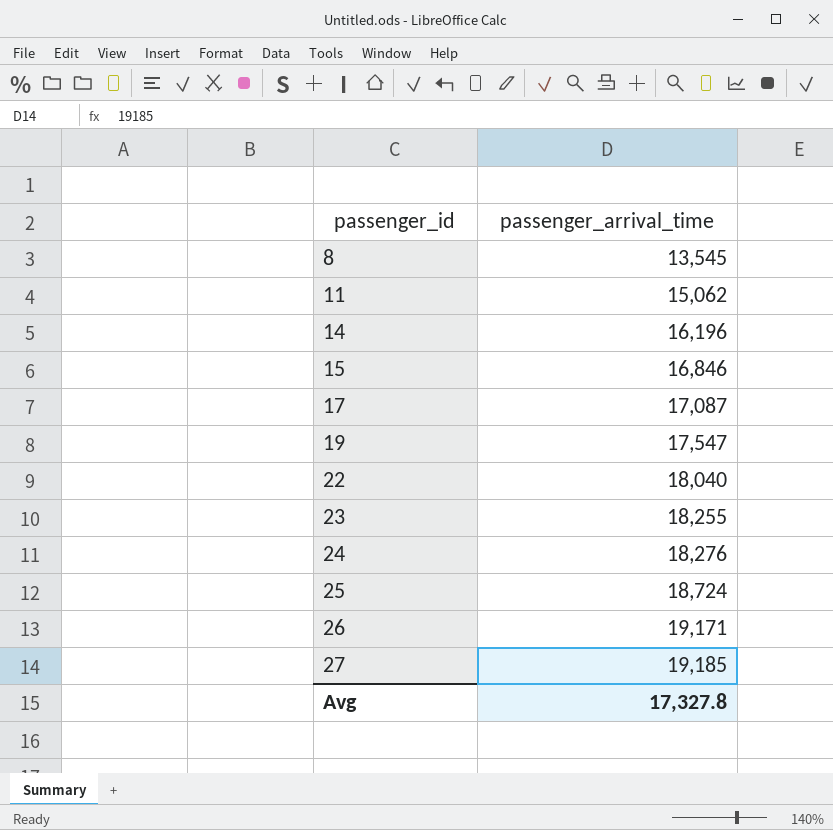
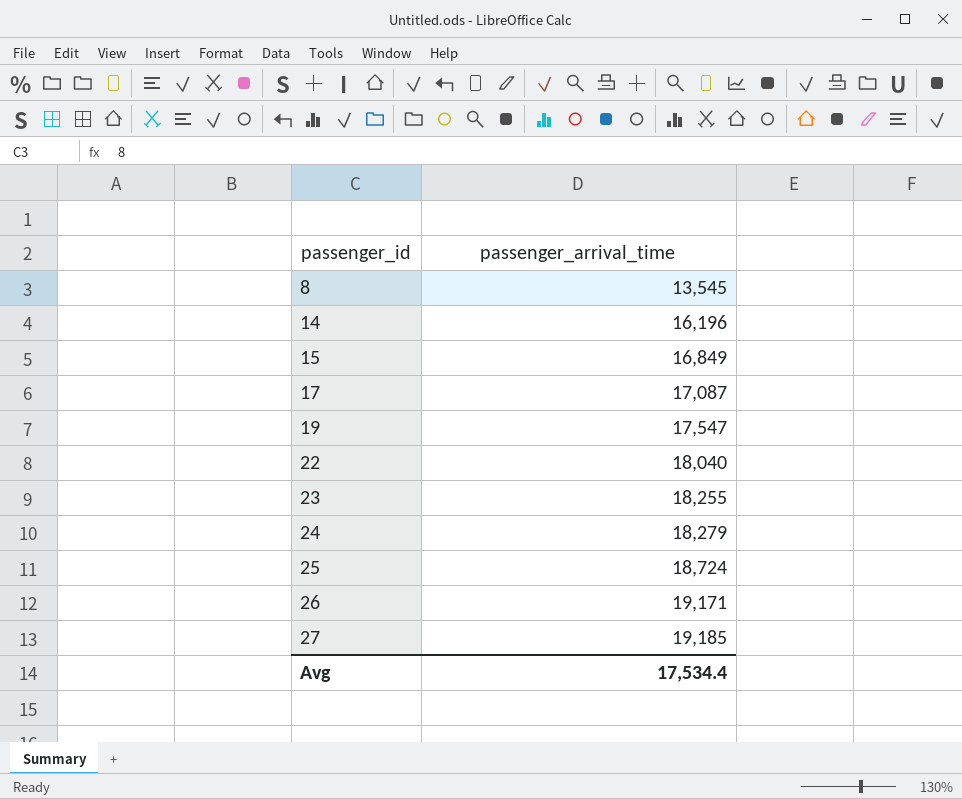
row 11: 15,062 -> none
15 | passenger_arrival_time: 16,846 -> 16,849
24 | passenger_arrival_time: 18,276 -> 18,279
Avg | passenger_arrival_time: 17,327.8 -> 17,534.4

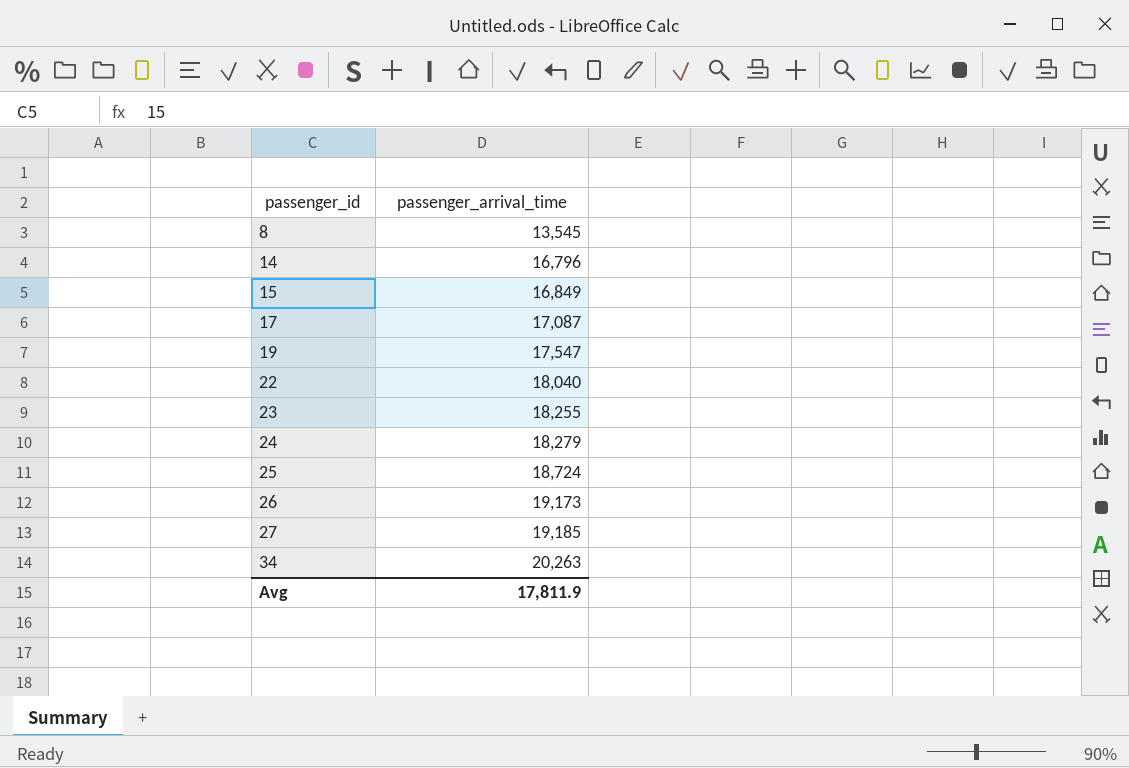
14 | passenger_arrival_time: 16,196 -> 16,796
26 | passenger_arrival_time: 19,171 -> 19,173
row 34: none -> 20,263
Avg | passenger_arrival_time: 17,534.4 -> 17,811.9

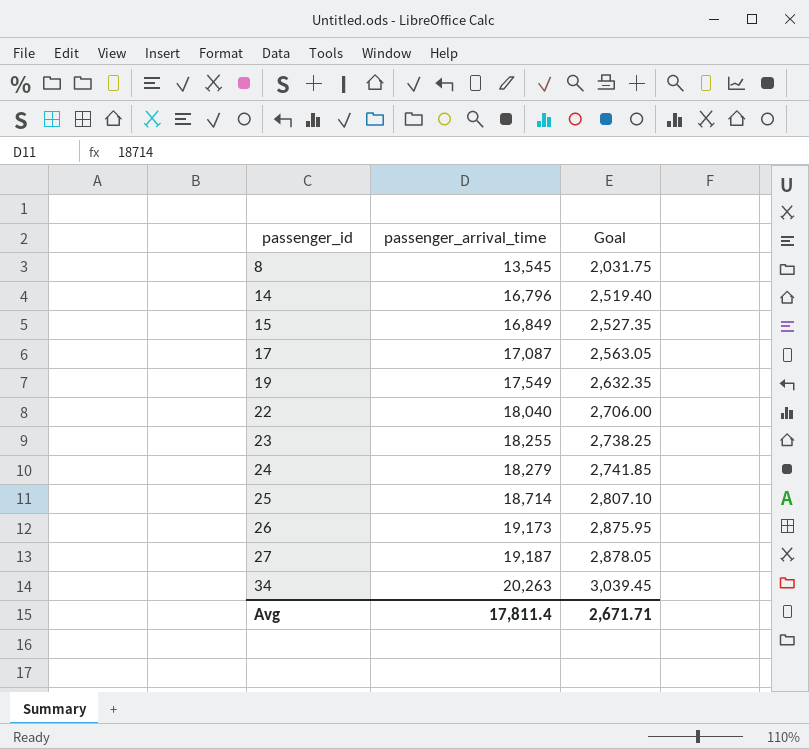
column Goal | formula: none -> [passenger_arrival_time] * 0.15
19 | passenger_arrival_time: 17,547 -> 17,549
25 | passenger_arrival_time: 18,724 -> 18,714
27 | passenger_arrival_time: 19,185 -> 19,187
Avg | passenger_arrival_time: 17,811.9 -> 17,811.4

